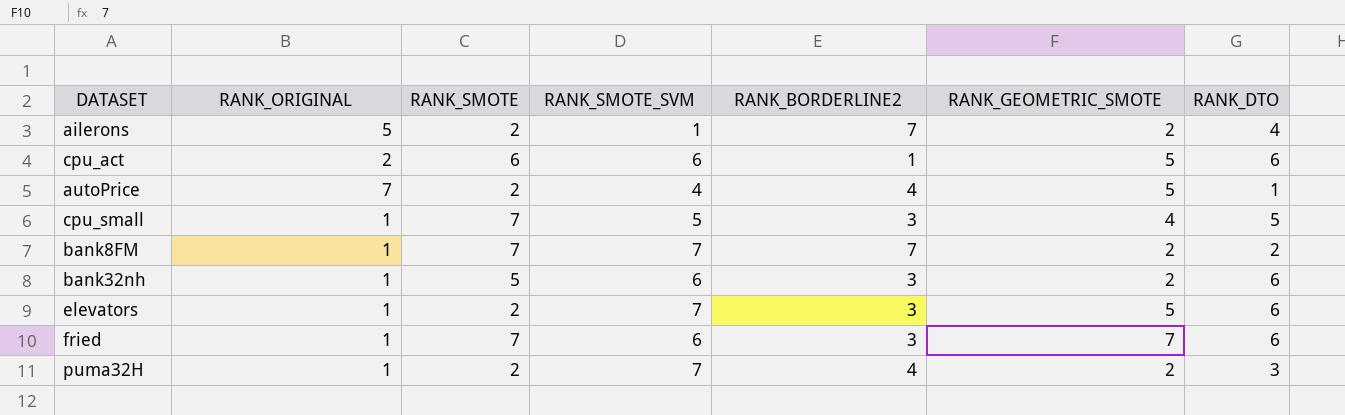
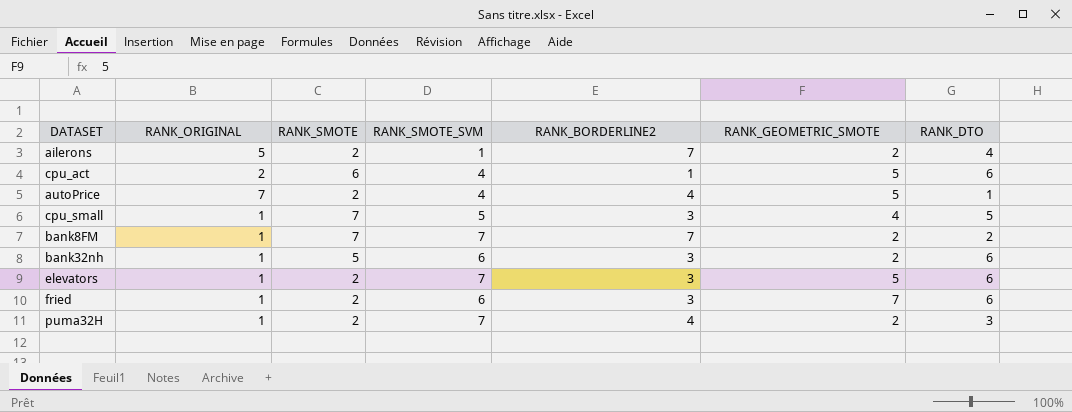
cpu_act | RANK_SMOTE_SVM: 6 -> 4
fried | RANK_SMOTE: 7 -> 2

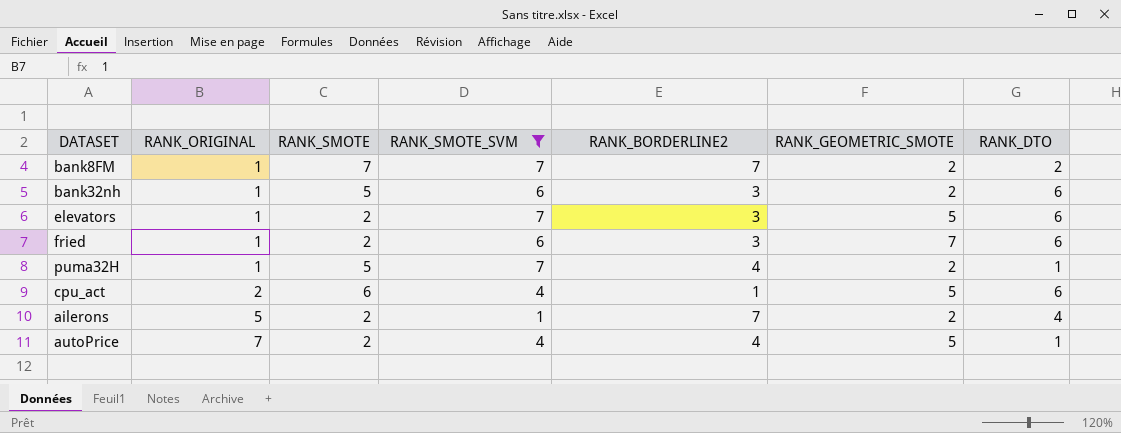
filter: none -> RANK_SMOTE_SVM != 5
row order: none -> RANK_ORIGINAL ascending
puma32H | RANK_SMOTE: 2 -> 5
puma32H | RANK_DTO: 3 -> 1

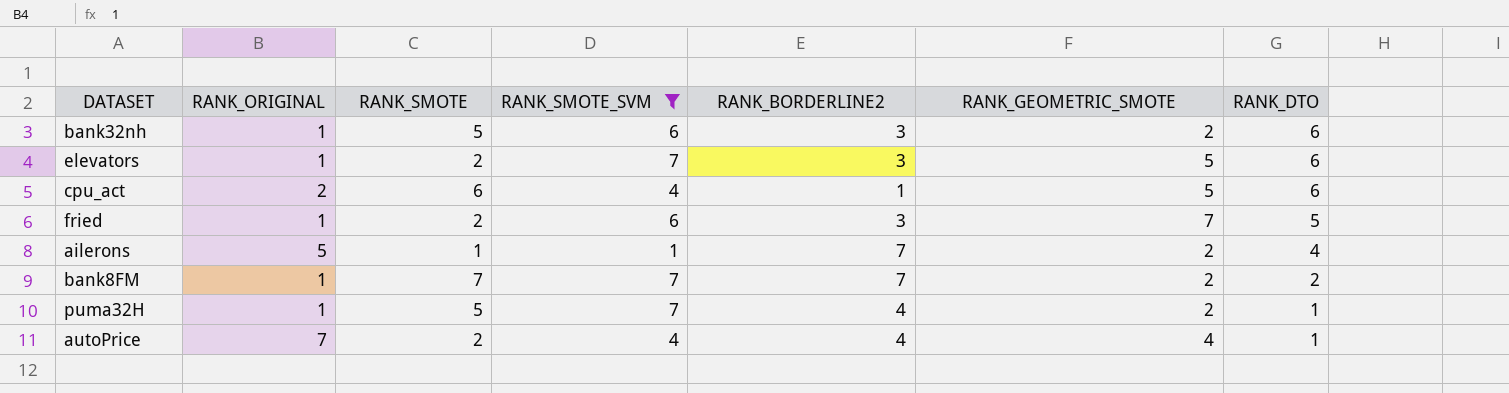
row order: RANK_ORIGINAL ascending -> RANK_DTO descending
fried | RANK_DTO: 6 -> 5
ailerons | RANK_SMOTE: 2 -> 1
autoPrice | RANK_GEOMETRIC_SMOTE: 5 -> 4

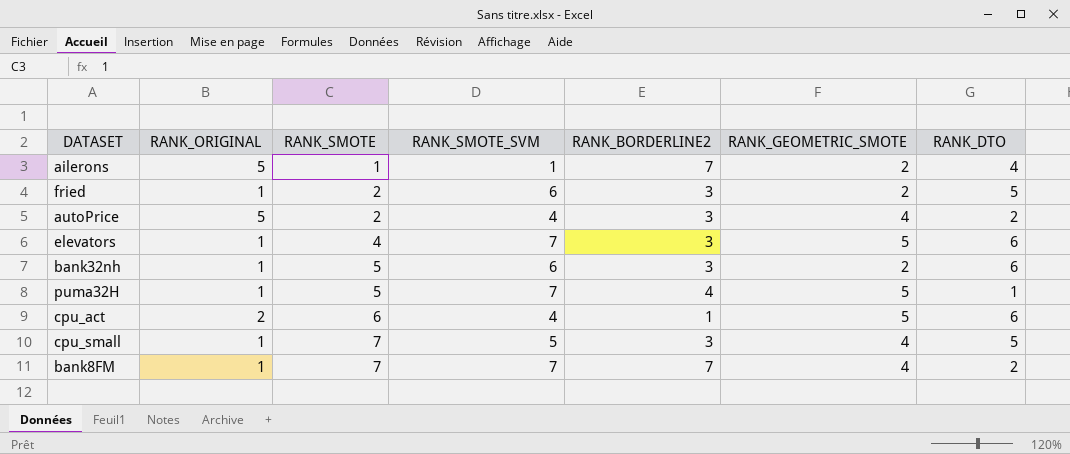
filter: RANK_SMOTE_SVM != 5 -> none
row order: RANK_DTO descending -> RANK_SMOTE ascending
fried | RANK_GEOMETRIC_SMOTE: 7 -> 2
autoPrice | RANK_ORIGINAL: 7 -> 5
autoPrice | RANK_BORDERLINE2: 4 -> 3
autoPrice | RANK_DTO: 1 -> 2
elevators | RANK_SMOTE: 2 -> 4
puma32H | RANK_GEOMETRIC_SMOTE: 2 -> 5
bank8FM | RANK_GEOMETRIC_SMOTE: 2 -> 4

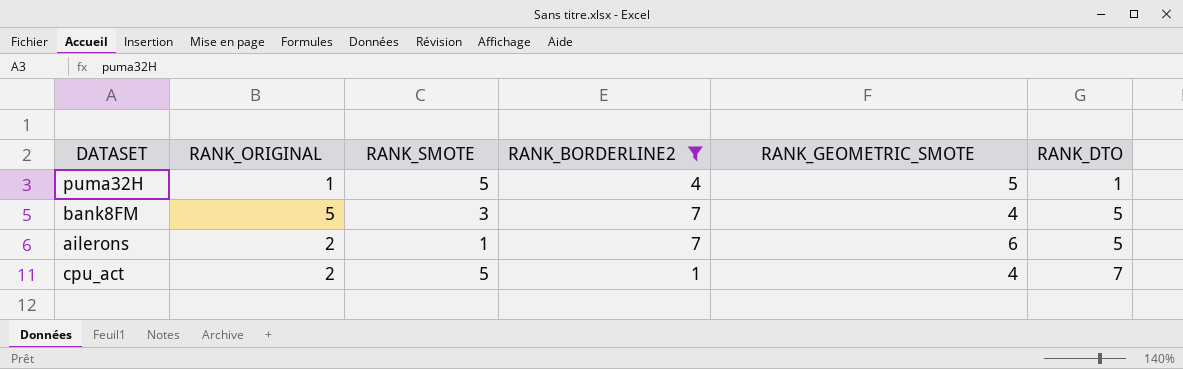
filter: none -> RANK_BORDERLINE2 != 3
row order: RANK_SMOTE ascending -> RANK_DTO ascending
column RANK_SMOTE_SVM | position: 4 -> none
bank8FM | RANK_ORIGINAL: 1 -> 5
bank8FM | RANK_SMOTE: 7 -> 3
bank8FM | RANK_DTO: 2 -> 5
ailerons | RANK_ORIGINAL: 5 -> 2
ailerons | RANK_GEOMETRIC_SMOTE: 2 -> 6
ailerons | RANK_DTO: 4 -> 5
cpu_act | RANK_SMOTE: 6 -> 5
cpu_act | RANK_GEOMETRIC_SMOTE: 5 -> 4
cpu_act | RANK_DTO: 6 -> 7

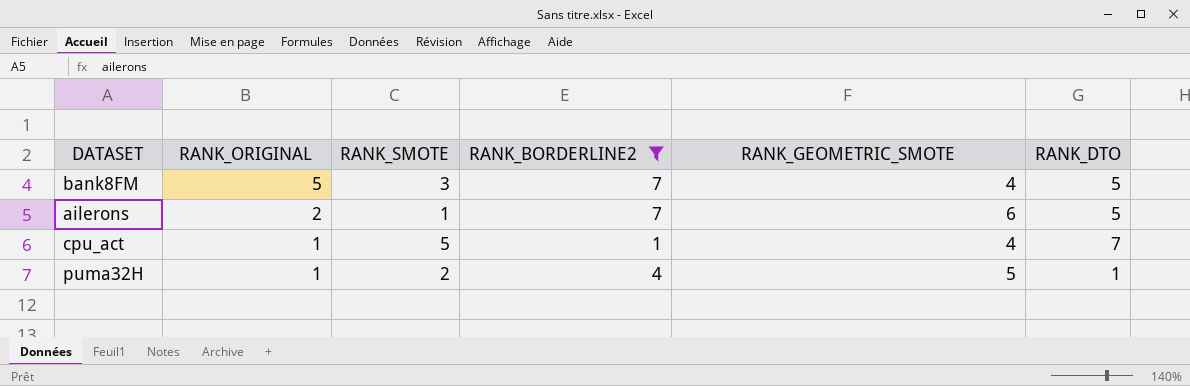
row order: RANK_DTO ascending -> RANK_ORIGINAL descending
cpu_act | RANK_ORIGINAL: 2 -> 1
puma32H | RANK_SMOTE: 5 -> 2

